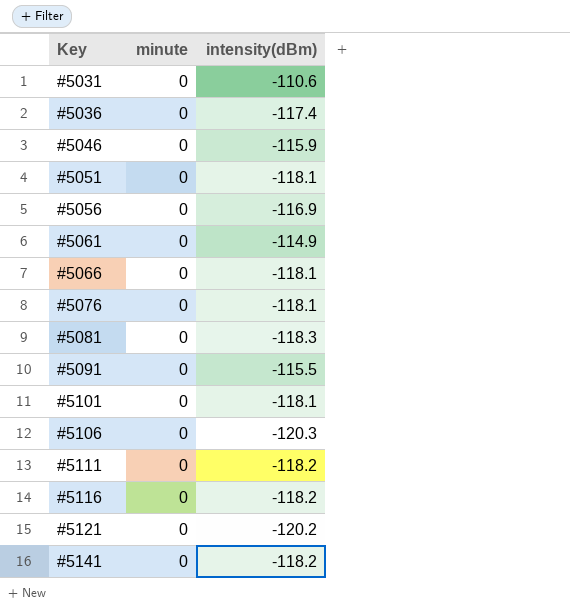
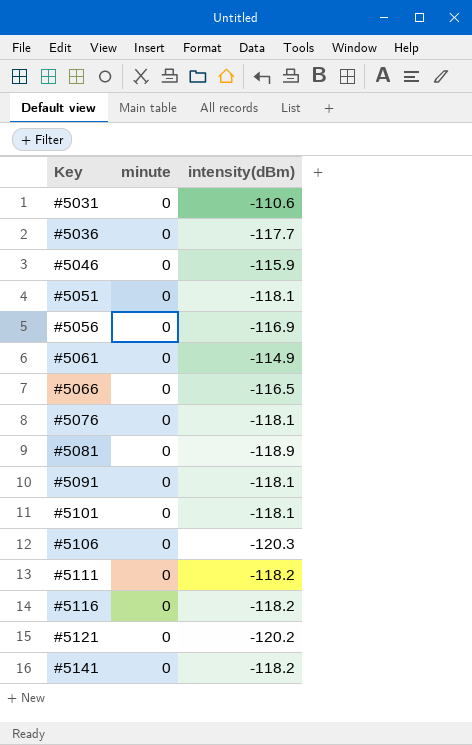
#5036 | intensity(dBm): -117.4 -> -117.7
#5066 | intensity(dBm): -118.1 -> -116.5
#5081 | intensity(dBm): -118.3 -> -118.9
#5091 | intensity(dBm): -115.5 -> -118.1

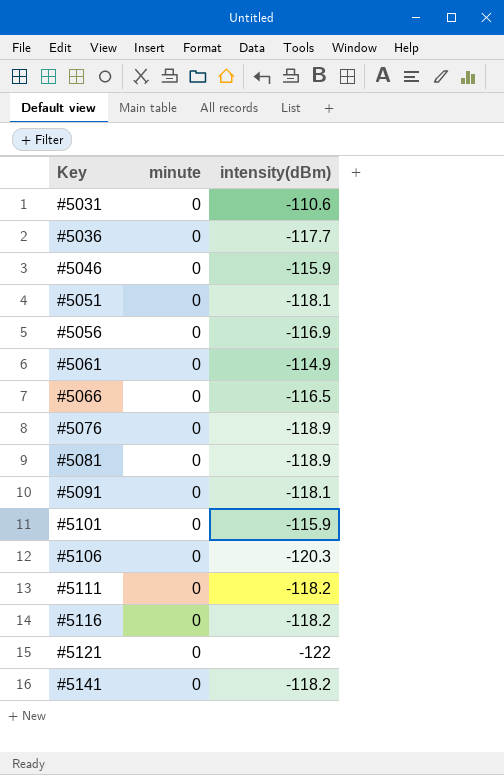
#5076 | intensity(dBm): -118.1 -> -118.9
#5101 | intensity(dBm): -118.1 -> -115.9
#5121 | intensity(dBm): -120.2 -> -122

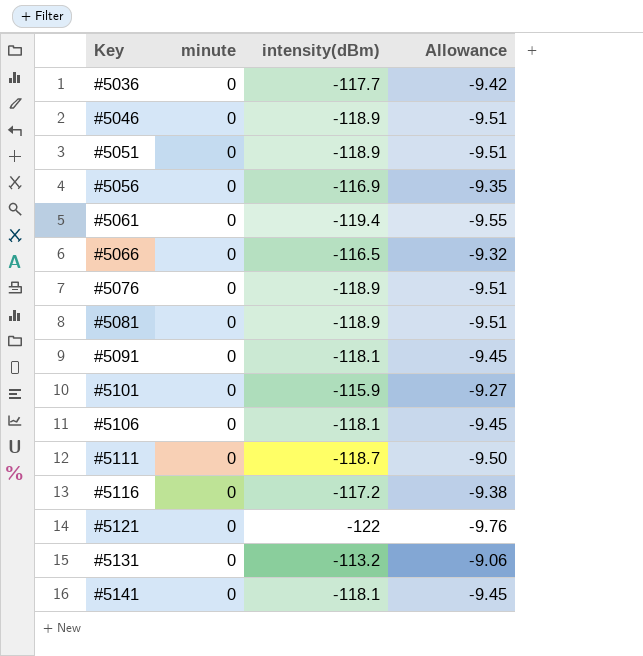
column Allowance | formula: none -> [intensity(dBm)] * 0.08
row #5031: 0 | -110.6 -> none
#5046 | intensity(dBm): -115.9 -> -118.9
#5051 | intensity(dBm): -118.1 -> -118.9
#5061 | intensity(dBm): -114.9 -> -119.4
#5106 | intensity(dBm): -120.3 -> -118.1
#5111 | intensity(dBm): -118.2 -> -118.7
#5116 | intensity(dBm): -118.2 -> -117.2
row #5131: none -> 0 | -113.2 | -9.06
#5141 | intensity(dBm): -118.2 -> -118.1

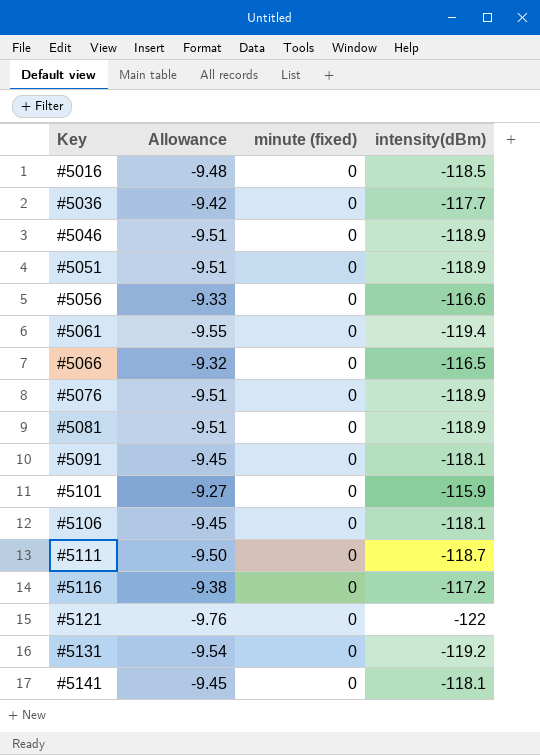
column Allowance | position: 4 -> 2
column name: minute -> minute (fixed)
row #5016: none -> -9.48 | 0 | -118.5
#5056 | Allowance: -9.35 -> -9.33
#5056 | intensity(dBm): -116.9 -> -116.6
#5131 | Allowance: -9.06 -> -9.54
#5131 | intensity(dBm): -113.2 -> -119.2

